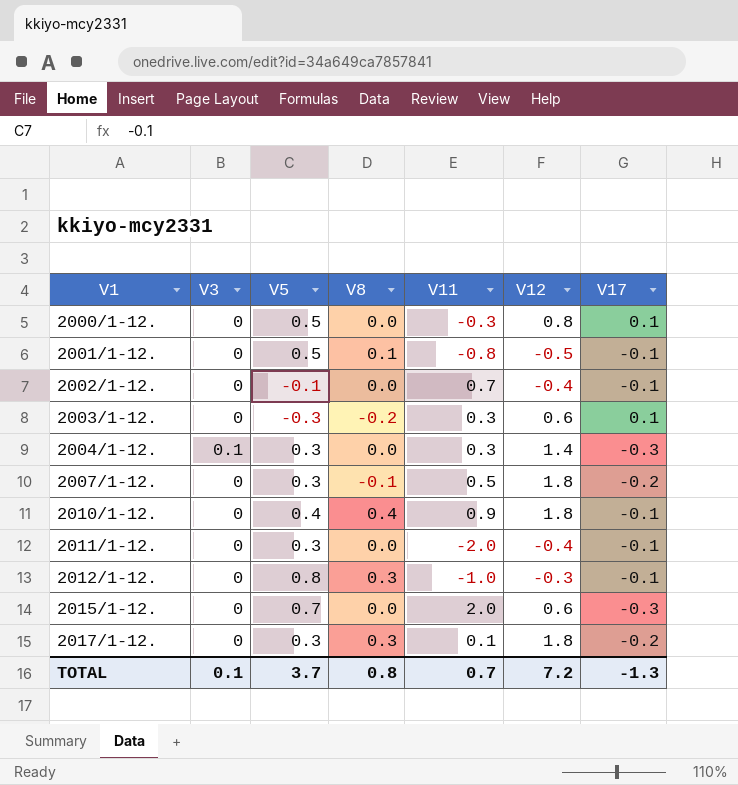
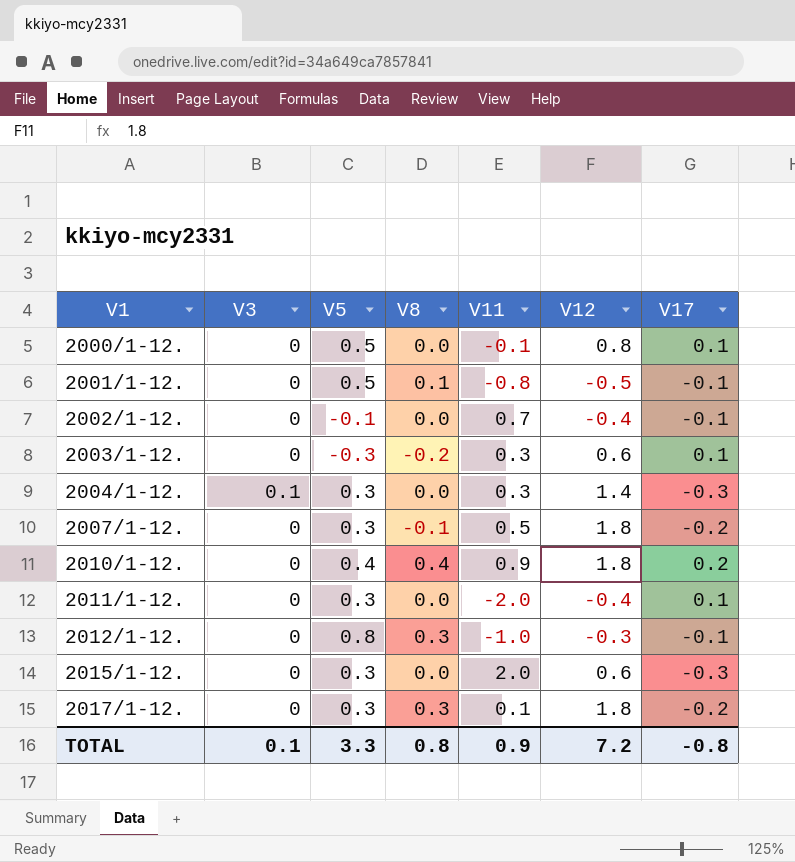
2000/1-12. | V11: -0.3 -> -0.1
2010/1-12. | V17: -0.1 -> 0.2
2011/1-12. | V17: -0.1 -> 0.1
2015/1-12. | V5: 0.7 -> 0.3
TOTAL | V5: 3.7 -> 3.3
TOTAL | V11: 0.7 -> 0.9
TOTAL | V17: -1.3 -> -0.8

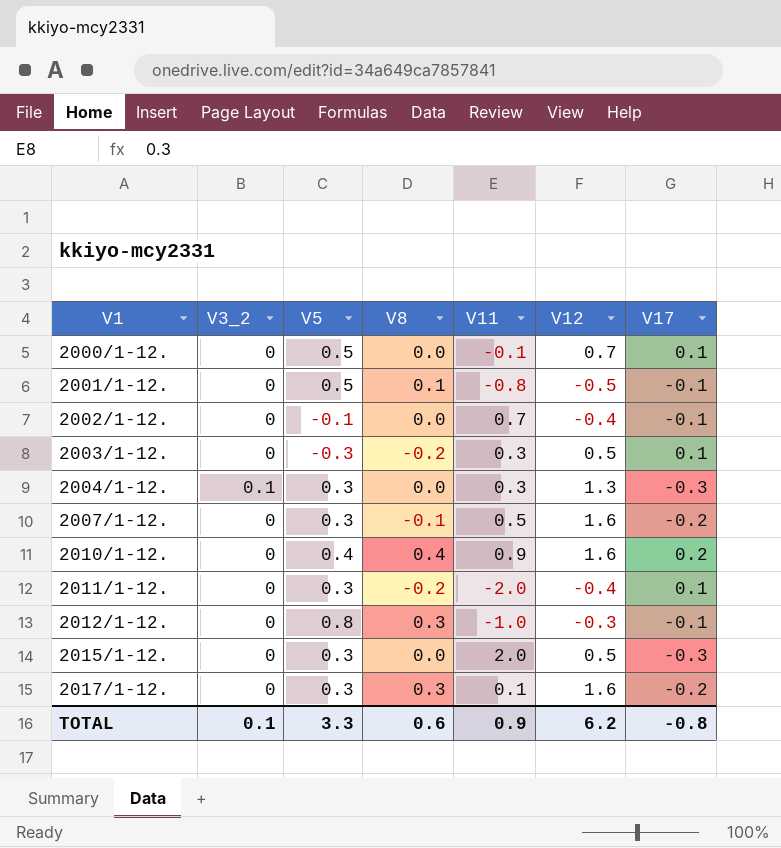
column name: V3 -> V3_2
2000/1-12. | V12: 0.8 -> 0.7
2003/1-12. | V12: 0.6 -> 0.5
2004/1-12. | V12: 1.4 -> 1.3
2007/1-12. | V12: 1.8 -> 1.6
2010/1-12. | V12: 1.8 -> 1.6
2011/1-12. | V8: 0.0 -> -0.2
2015/1-12. | V12: 0.6 -> 0.5
2017/1-12. | V12: 1.8 -> 1.6
TOTAL | V8: 0.8 -> 0.6
TOTAL | V12: 7.2 -> 6.2

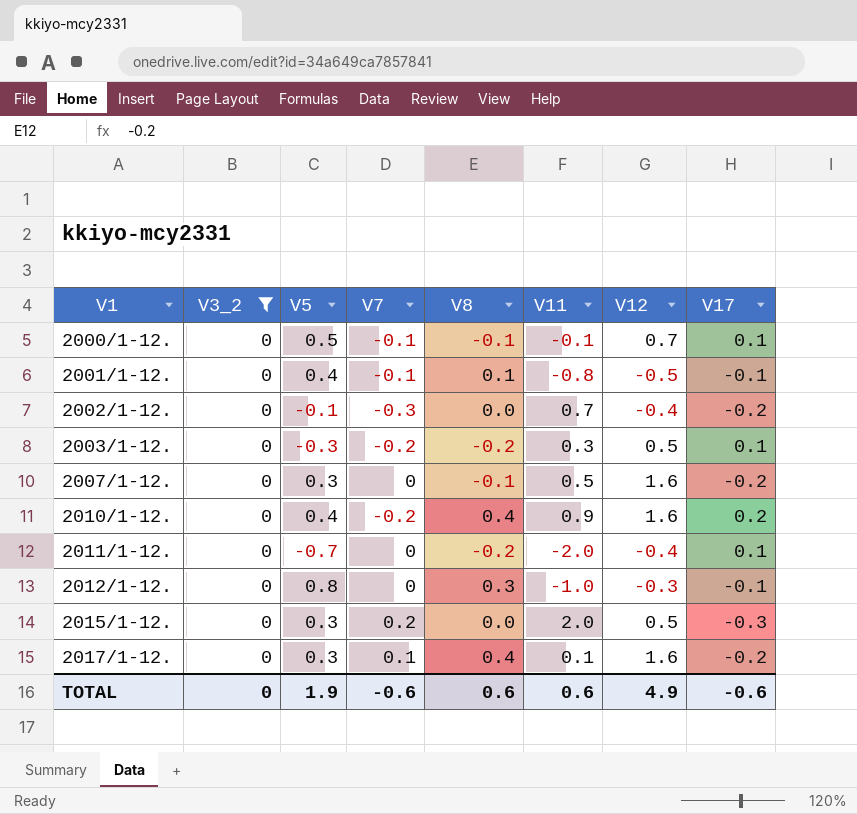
filter: none -> V3_2 = 0
column V7 | position: none -> 4
2000/1-12. | V8: 0.0 -> -0.1
2001/1-12. | V5: 0.5 -> 0.4
2002/1-12. | V17: -0.1 -> -0.2
2011/1-12. | V5: 0.3 -> -0.7
2017/1-12. | V8: 0.3 -> 0.4
TOTAL | V3_2: 0.1 -> 0
TOTAL | V5: 3.3 -> 1.9
TOTAL | V11: 0.9 -> 0.6
TOTAL | V12: 6.2 -> 4.9
TOTAL | V17: -0.8 -> -0.6

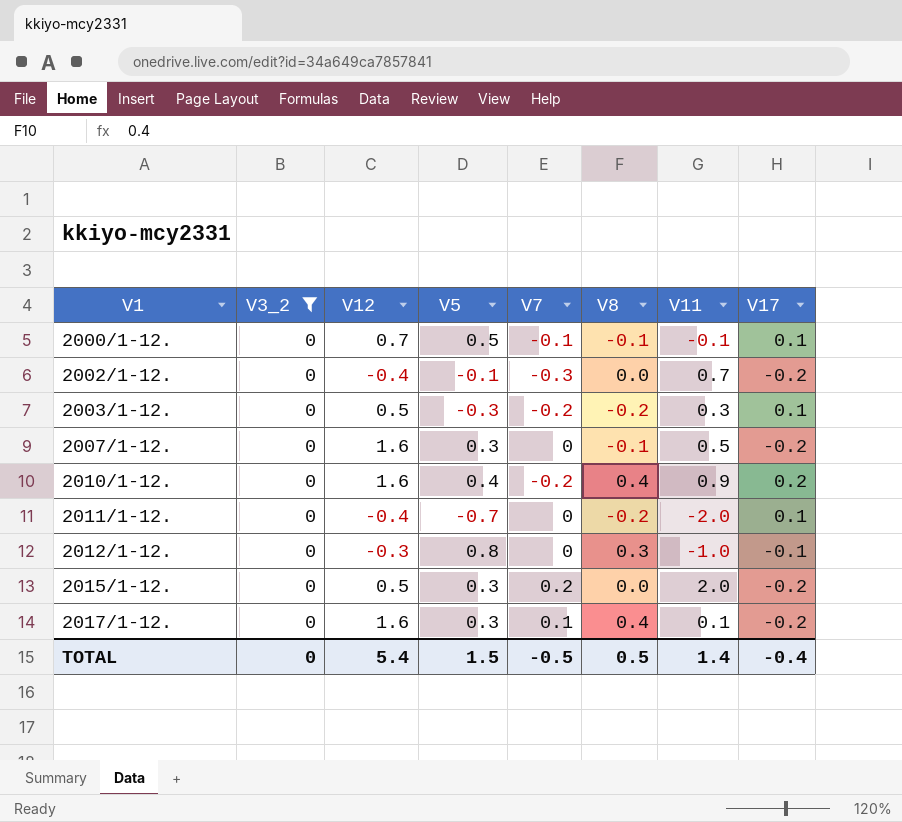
column V12 | position: 7 -> 3
row 2001/1-12.: 0 | 0.4 | -0.1 | 0.1 | -0.8 | -0.5 | -0.1 -> none
2015/1-12. | V17: -0.3 -> -0.2
TOTAL | V12: 4.9 -> 5.4
TOTAL | V5: 1.9 -> 1.5
TOTAL | V7: -0.6 -> -0.5
TOTAL | V8: 0.6 -> 0.5
TOTAL | V11: 0.6 -> 1.4
TOTAL | V17: -0.6 -> -0.4

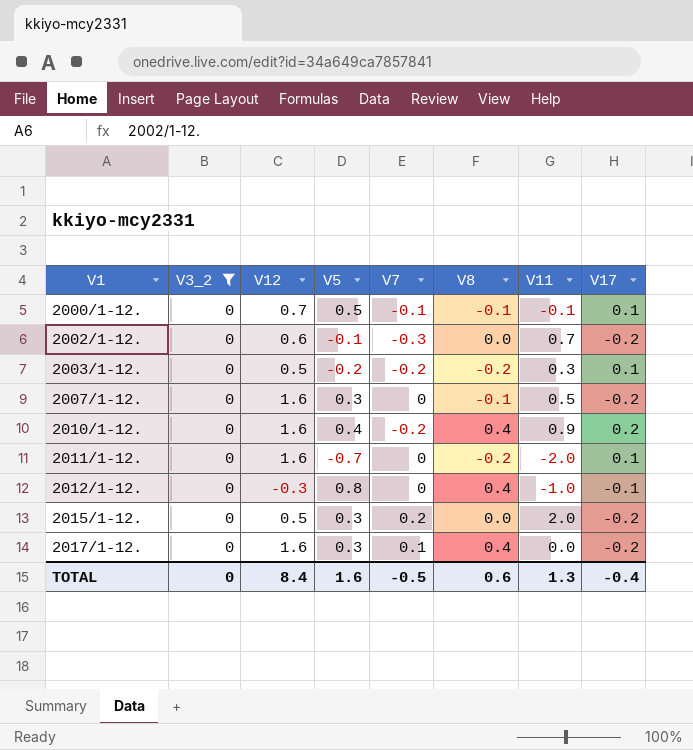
2002/1-12. | V12: -0.4 -> 0.6
2003/1-12. | V5: -0.3 -> -0.2
2011/1-12. | V12: -0.4 -> 1.6
2012/1-12. | V8: 0.3 -> 0.4
2017/1-12. | V11: 0.1 -> 0.0
TOTAL | V12: 5.4 -> 8.4
TOTAL | V5: 1.5 -> 1.6
TOTAL | V8: 0.5 -> 0.6
TOTAL | V11: 1.4 -> 1.3

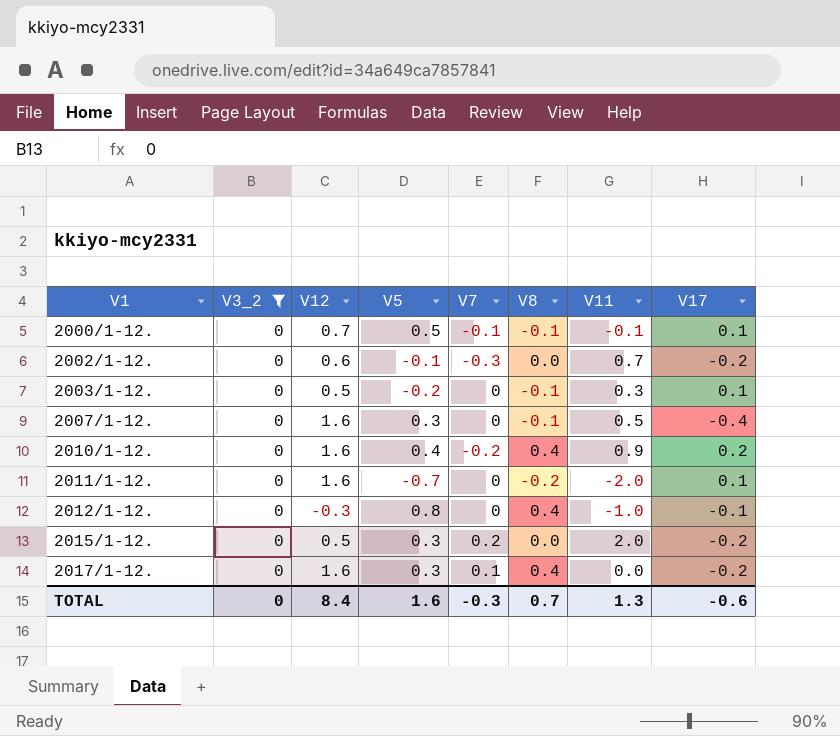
2003/1-12. | V7: -0.2 -> 0
2003/1-12. | V8: -0.2 -> -0.1
2007/1-12. | V17: -0.2 -> -0.4
TOTAL | V7: -0.5 -> -0.3
TOTAL | V8: 0.6 -> 0.7
TOTAL | V17: -0.4 -> -0.6

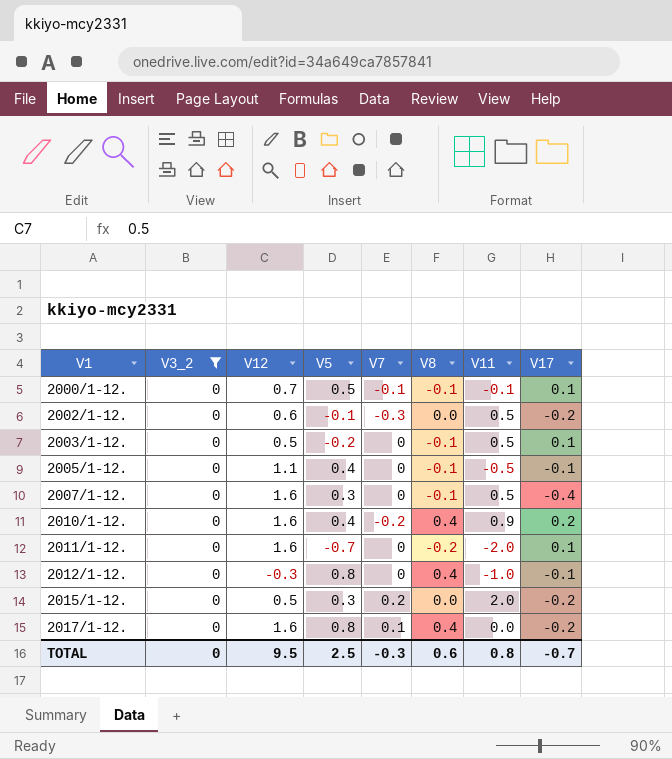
2002/1-12. | V11: 0.7 -> 0.5
2003/1-12. | V11: 0.3 -> 0.5
row 2005/1-12.: none -> 0 | 1.1 | 0.4 | 0 | -0.1 | -0.5 | -0.1
2017/1-12. | V5: 0.3 -> 0.8
TOTAL | V12: 8.4 -> 9.5
TOTAL | V5: 1.6 -> 2.5
TOTAL | V8: 0.7 -> 0.6
TOTAL | V11: 1.3 -> 0.8
TOTAL | V17: -0.6 -> -0.7

